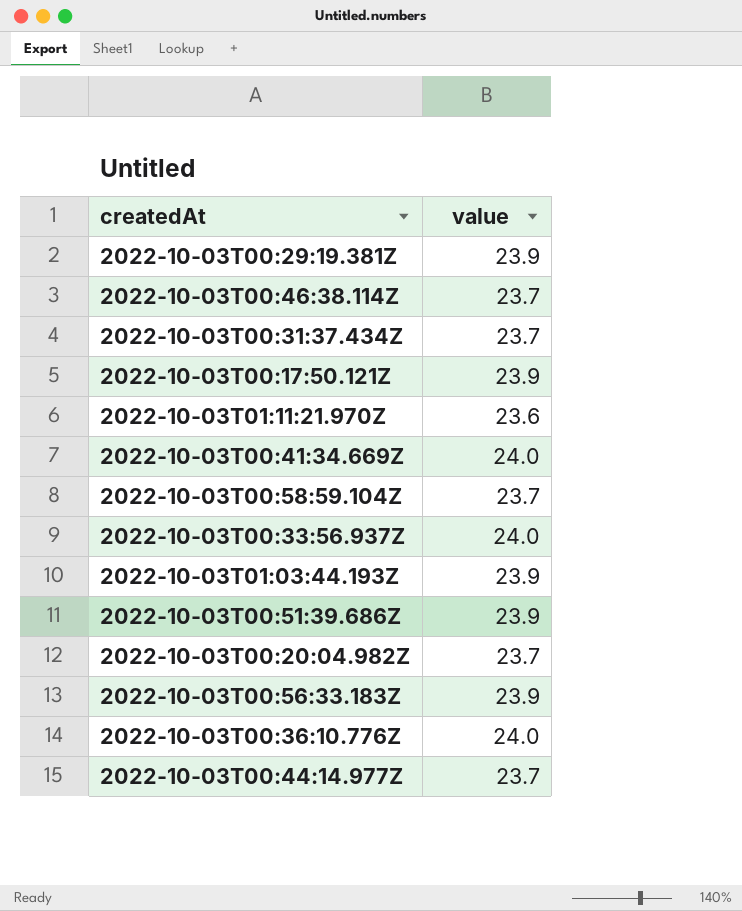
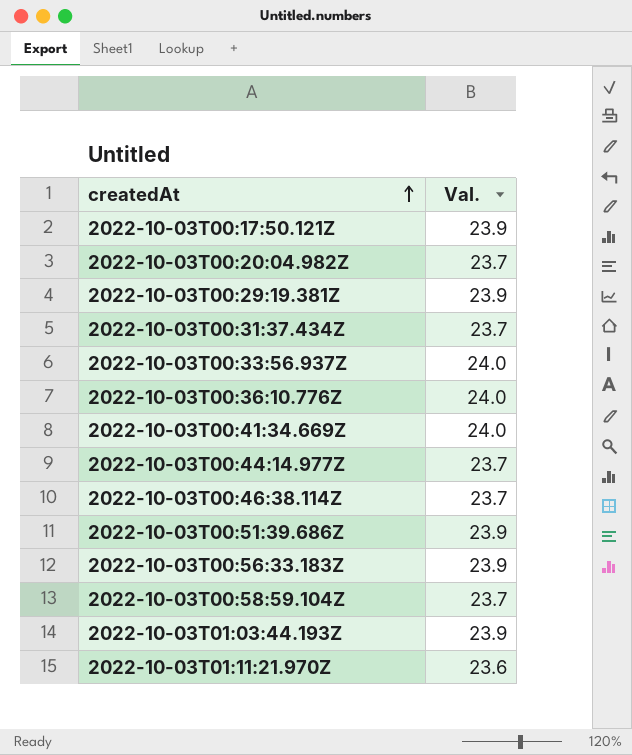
row order: none -> createdAt ascending
column name: value -> Val.

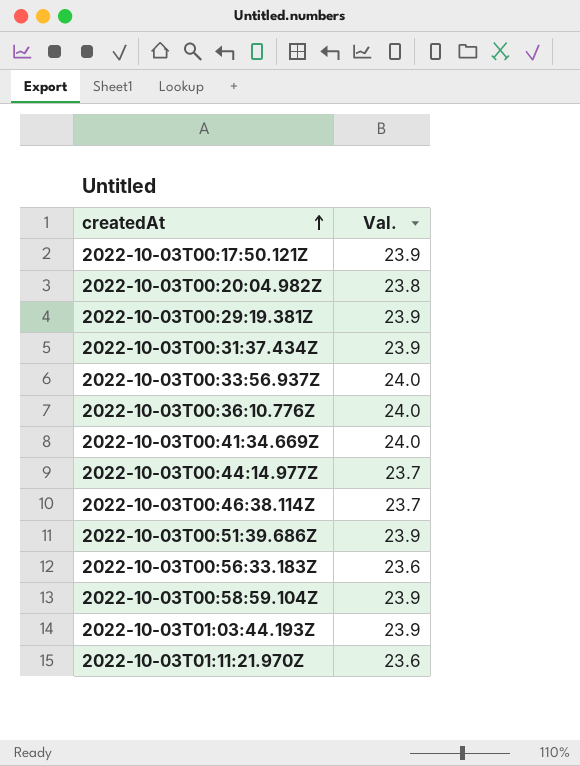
2022-10-03T00:20:04.982Z | Val.: 23.7 -> 23.8
2022-10-03T00:31:37.434Z | Val.: 23.7 -> 23.9
2022-10-03T00:56:33.183Z | Val.: 23.9 -> 23.6
2022-10-03T00:58:59.104Z | Val.: 23.7 -> 23.9

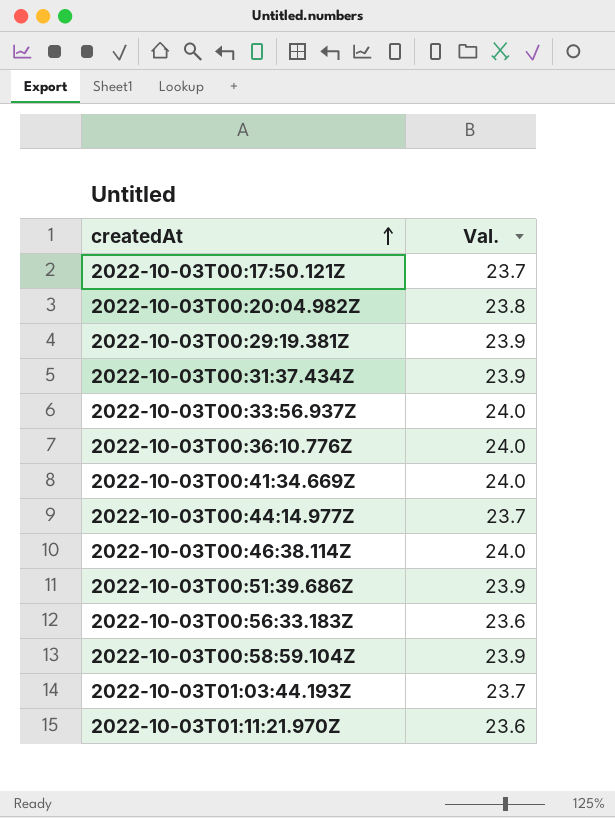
2022-10-03T00:17:50.121Z | Val.: 23.9 -> 23.7
2022-10-03T00:46:38.114Z | Val.: 23.7 -> 24.0
2022-10-03T01:03:44.193Z | Val.: 23.9 -> 23.7

